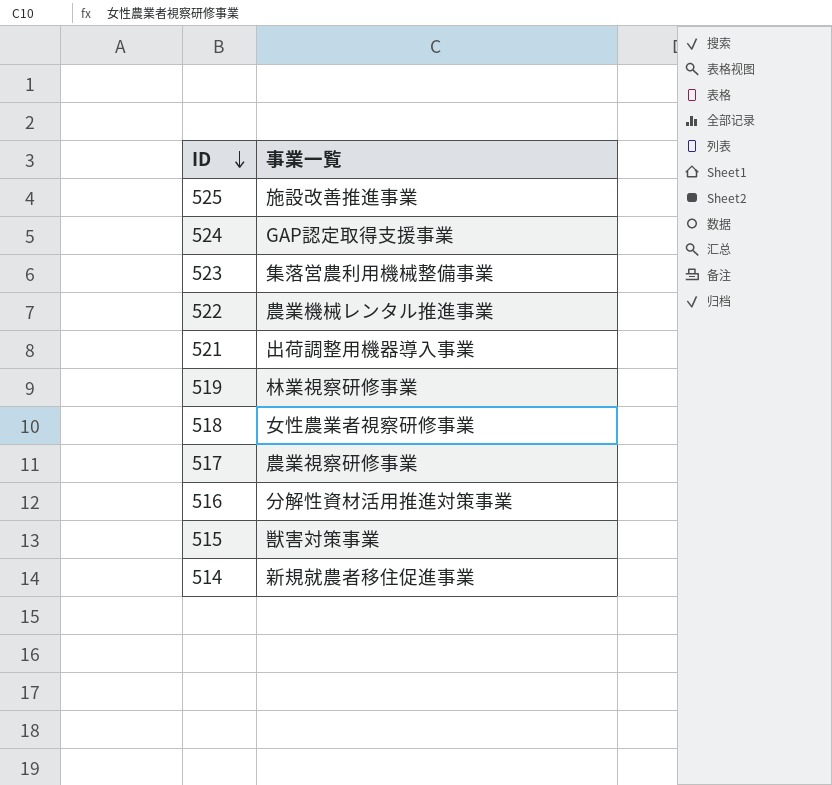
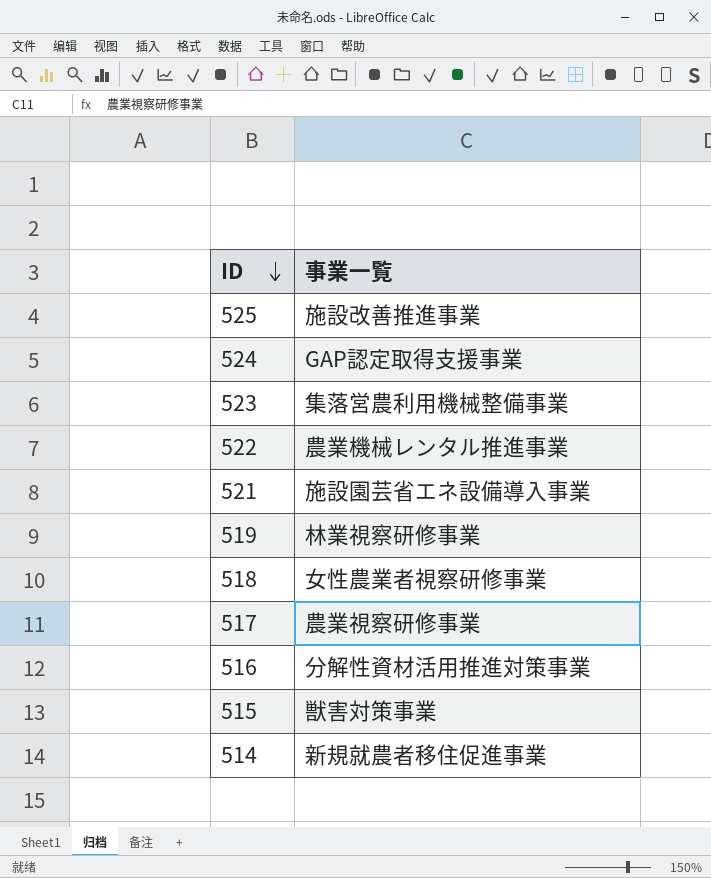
521 | 事業一覧: 出荷調整用機器導入事業 -> 施設園芸省エネ設備導入事業

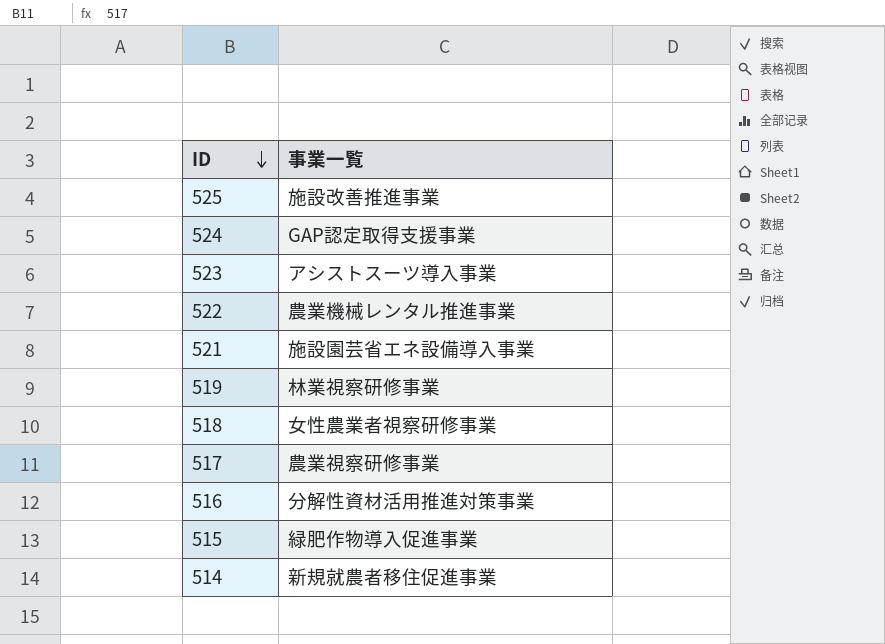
523 | 事業一覧: 集落営農利用機械整備事業 -> アシストスーツ導入事業
515 | 事業一覧: 獣害対策事業 -> 緑肥作物導入促進事業

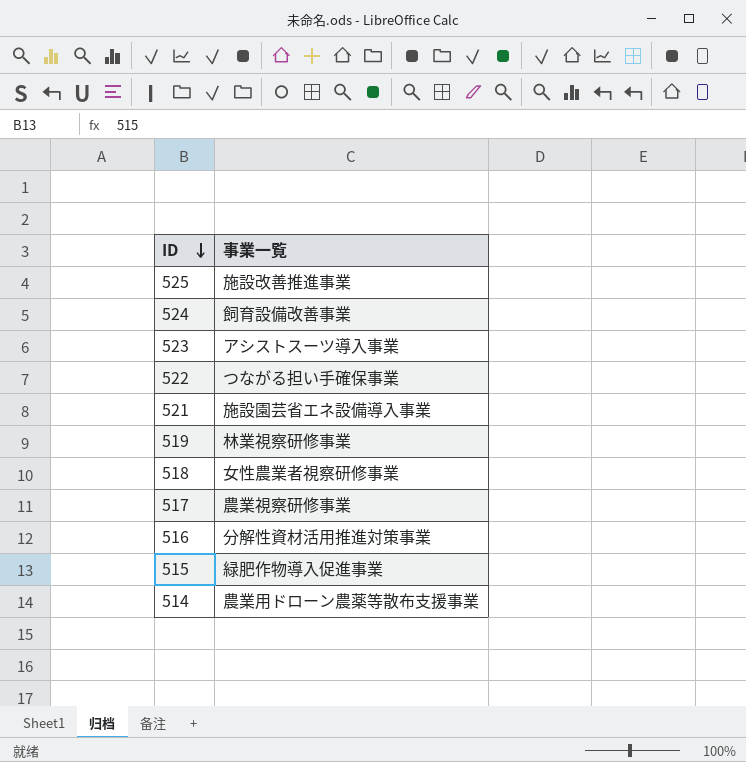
524 | 事業一覧: GAP認定取得支援事業 -> 飼育設備改善事業
522 | 事業一覧: 農業機械レンタル推進事業 -> つながる担い手確保事業
514 | 事業一覧: 新規就農者移住促進事業 -> 農業用ドローン農薬等散布支援事業

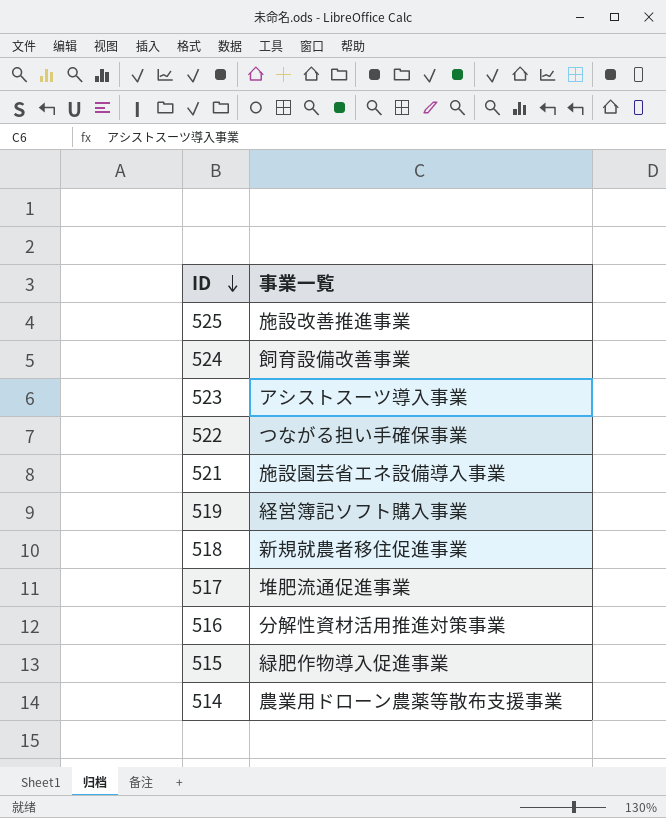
519 | 事業一覧: 林業視察研修事業 -> 経営簿記ソフト購入事業
518 | 事業一覧: 女性農業者視察研修事業 -> 新規就農者移住促進事業
517 | 事業一覧: 農業視察研修事業 -> 堆肥流通促進事業

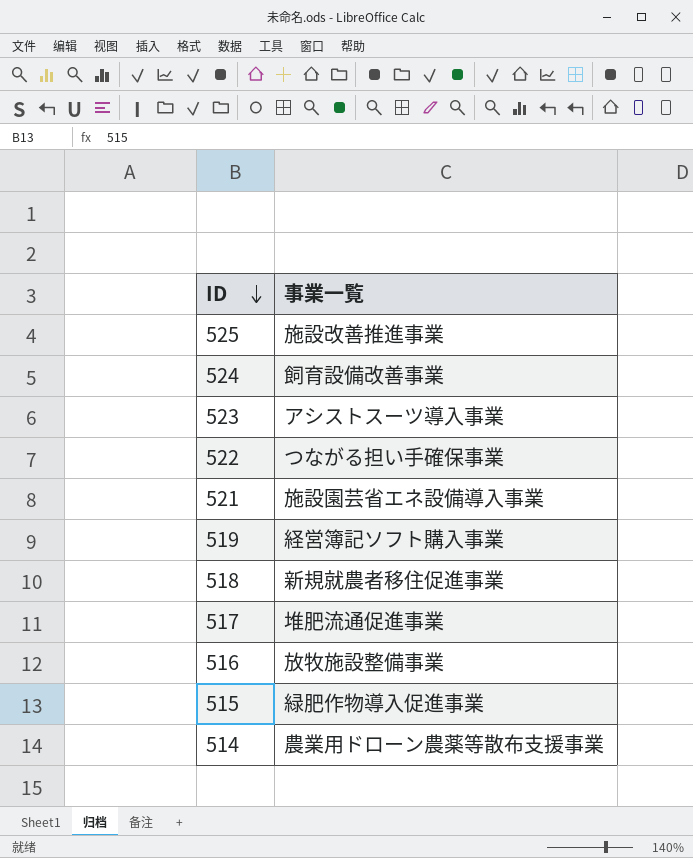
516 | 事業一覧: 分解性資材活用推進対策事業 -> 放牧施設整備事業

